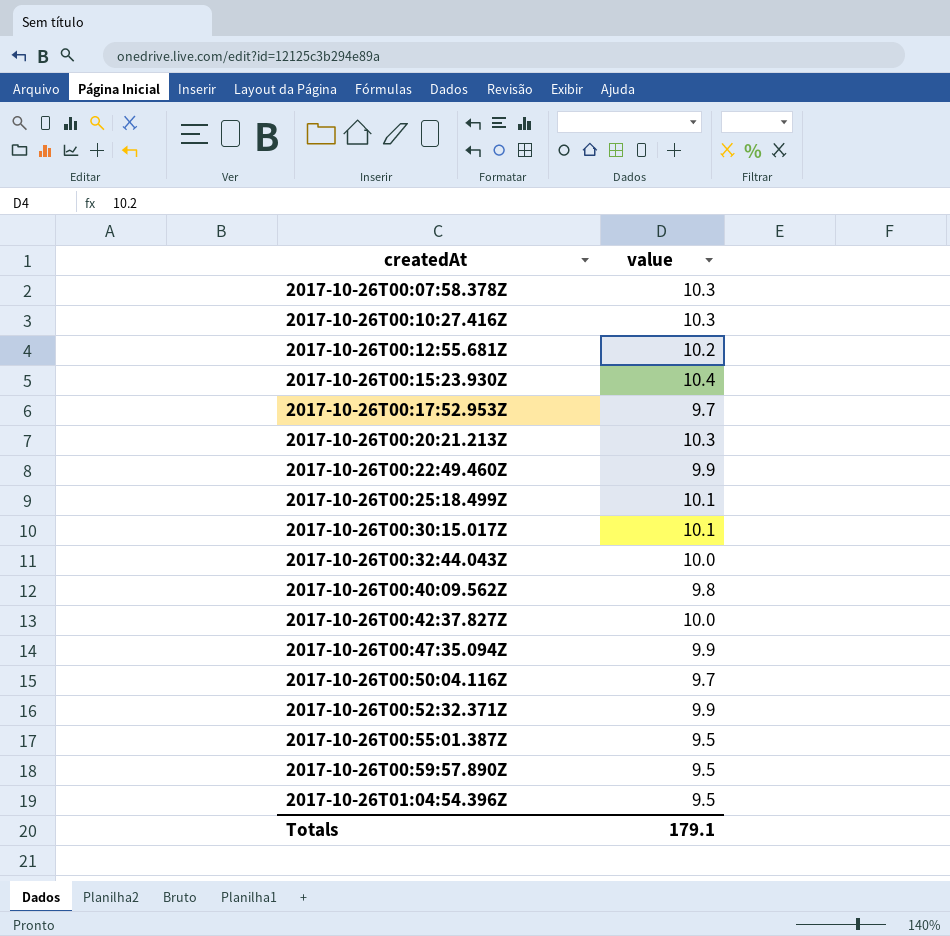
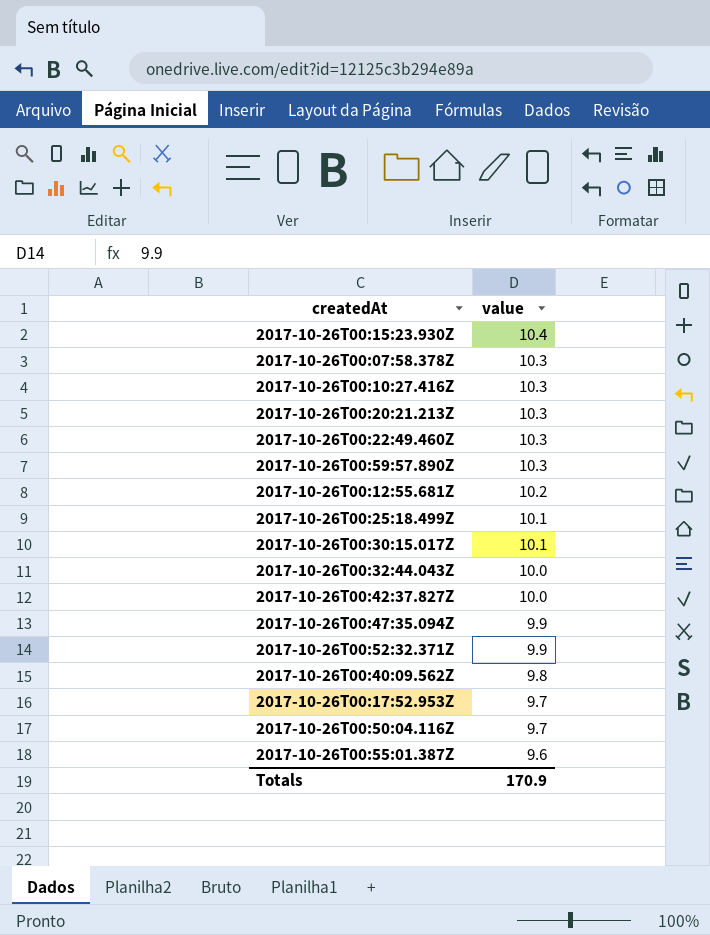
row order: createdAt ascending -> value descending
row 2017-10-26T01:04:54.396Z: 9.5 -> none
2017-10-26T00:22:49.460Z | value: 9.9 -> 10.3
2017-10-26T00:59:57.890Z | value: 9.5 -> 10.3
2017-10-26T00:55:01.387Z | value: 9.5 -> 9.6
Totals | value: 179.1 -> 170.9

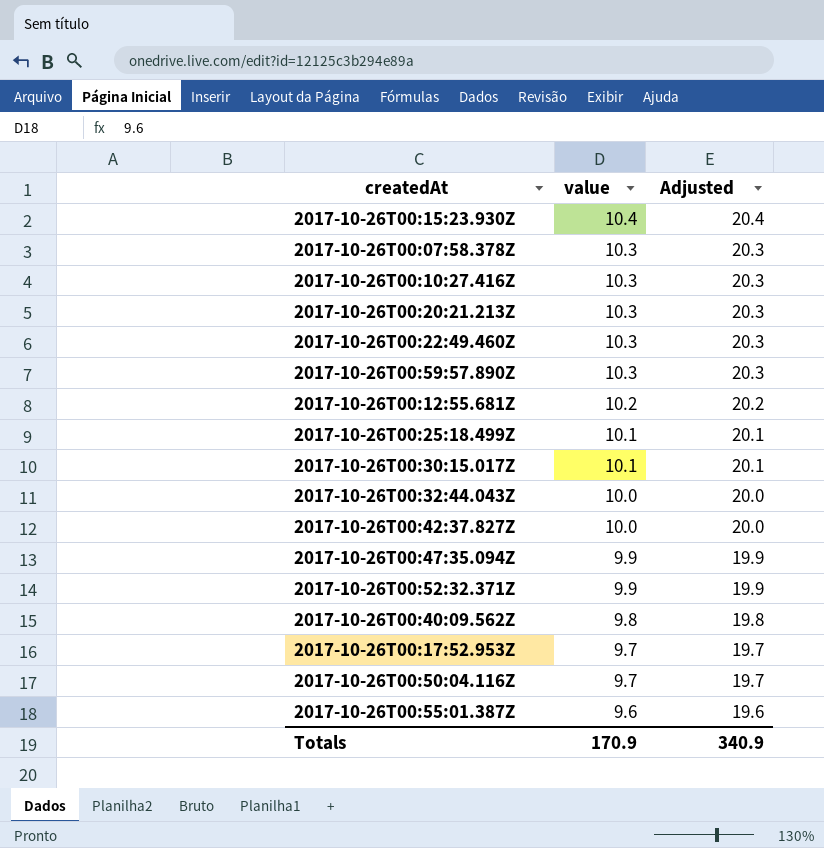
column Adjusted | formula: none -> [value] + 10

